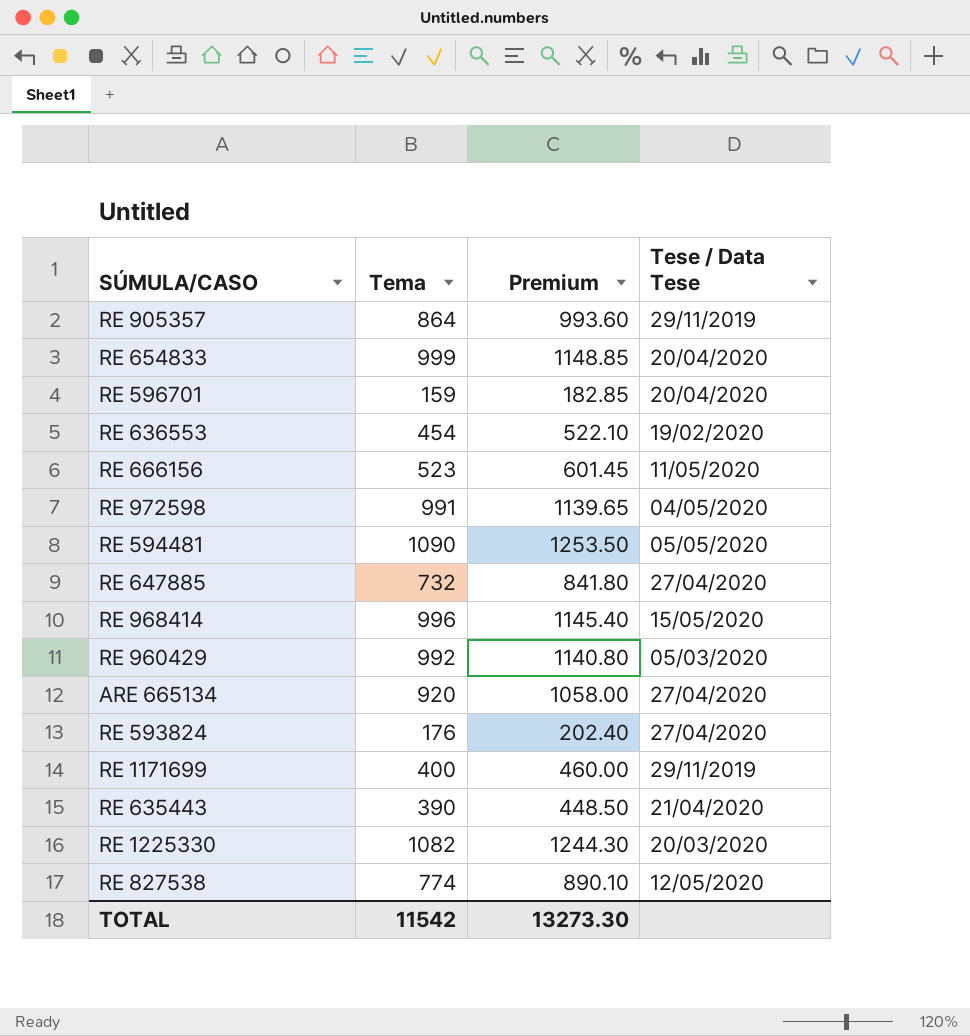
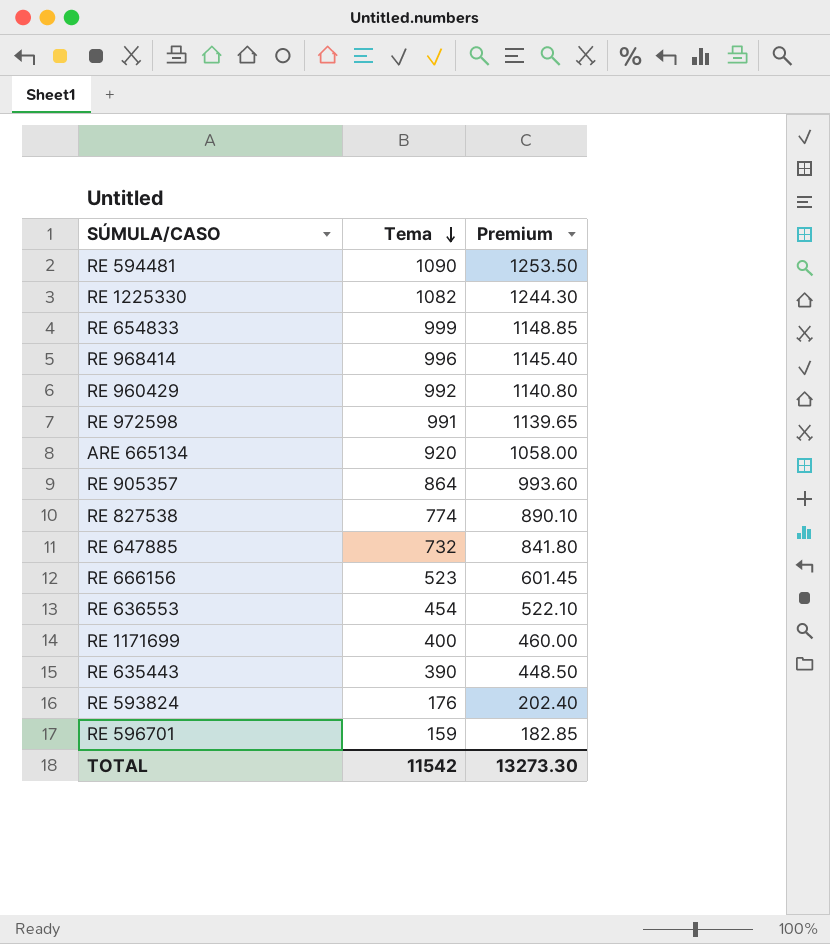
row order: none -> Tema descending
column Tese / Data Tese | position: 4 -> none

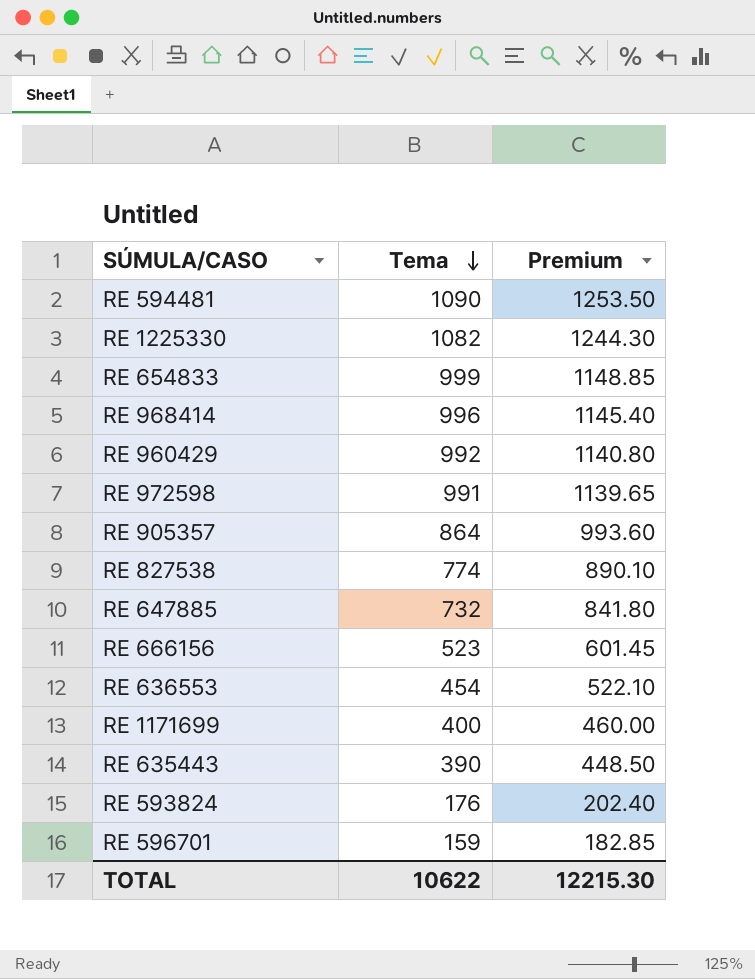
row ARE 665134: 920 | 1058.00 -> none
TOTAL | Tema: 11542 -> 10622
TOTAL | Premium: 13273.30 -> 12215.30

